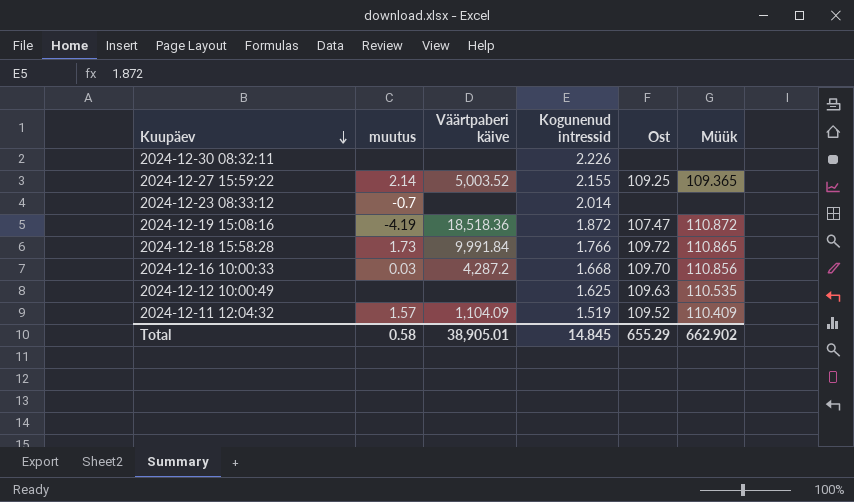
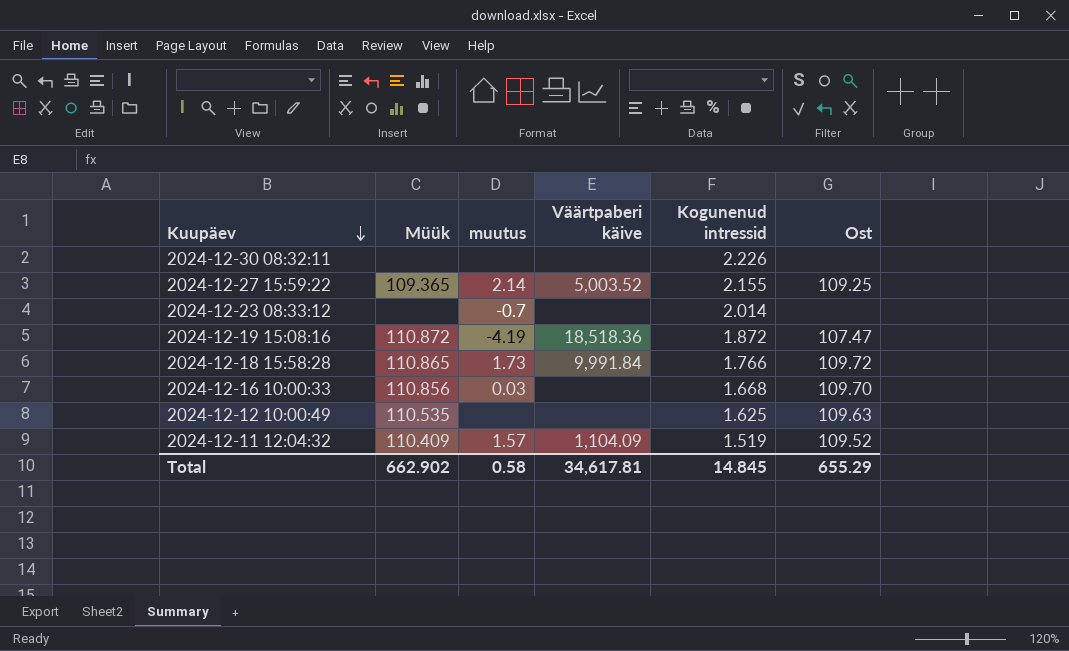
column Müük | position: 6 -> 2
2024-12-16 10:00:33 | Väärtpaberi käive: 4,287.2 -> none
Total | Väärtpaberi käive: 38,905.01 -> 34,617.81

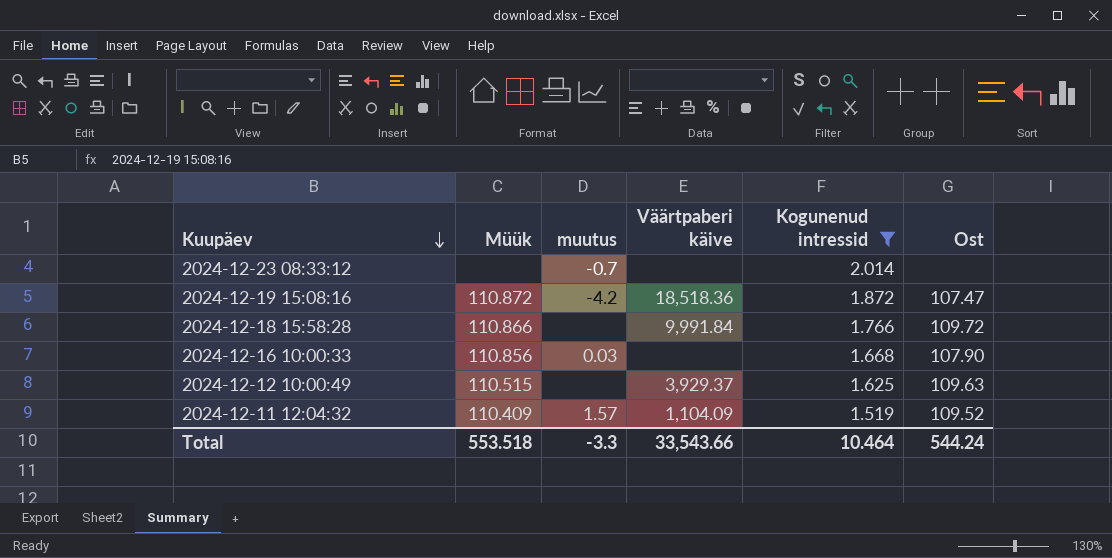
filter: none -> Kogunenud intressid <= 2.014
2024-12-19 15:08:16 | muutus: -4.19 -> -4.2
2024-12-18 15:58:28 | Müük: 110.865 -> 110.866
2024-12-18 15:58:28 | muutus: 1.73 -> none
2024-12-16 10:00:33 | Ost: 109.70 -> 107.90
2024-12-12 10:00:49 | Müük: 110.535 -> 110.515
2024-12-12 10:00:49 | Väärtpaberi käive: none -> 3,929.37
Total | Müük: 662.902 -> 553.518
Total | muutus: 0.58 -> -3.3
Total | Väärtpaberi käive: 34,617.81 -> 33,543.66
Total | Kogunenud intressid: 14.845 -> 10.464
Total | Ost: 655.29 -> 544.24

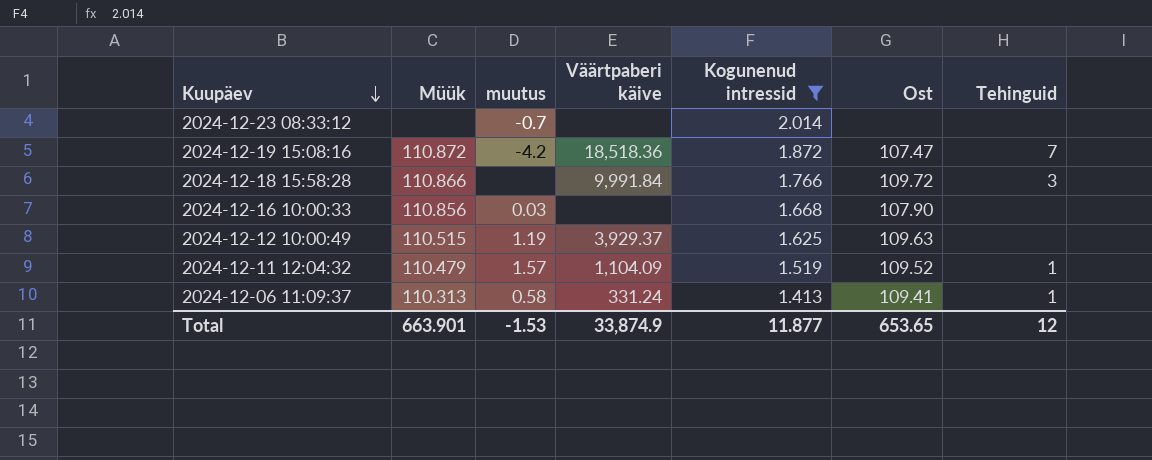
column Tehinguid | position: none -> 7
2024-12-12 10:00:49 | muutus: none -> 1.19
2024-12-11 12:04:32 | Müük: 110.409 -> 110.479
row 2024-12-06 11:09:37: none -> 110.313 | 0.58 | 331.24 | 1.413 | 109.41 | 1
Total | Müük: 553.518 -> 663.901
Total | muutus: -3.3 -> -1.53
Total | Väärtpaberi käive: 33,543.66 -> 33,874.9
Total | Kogunenud intressid: 10.464 -> 11.877
Total | Ost: 544.24 -> 653.65

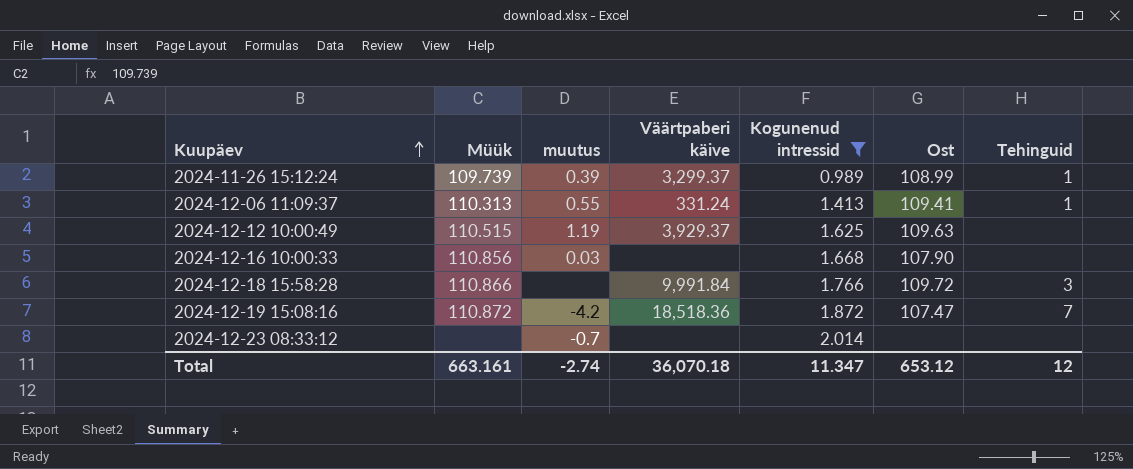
row order: Kuupäev descending -> Kuupäev ascending
row 2024-12-11 12:04:32: 110.479 | 1.57 | 1,104.09 | 1.519 | 109.52 | 1 -> none
row 2024-11-26 15:12:24: none -> 109.739 | 0.39 | 3,299.37 | 0.989 | 108.99 | 1
2024-12-06 11:09:37 | muutus: 0.58 -> 0.55
Total | Müük: 663.901 -> 663.161
Total | muutus: -1.53 -> -2.74
Total | Väärtpaberi käive: 33,874.9 -> 36,070.18
Total | Kogunenud intressid: 11.877 -> 11.347
Total | Ost: 653.65 -> 653.12

